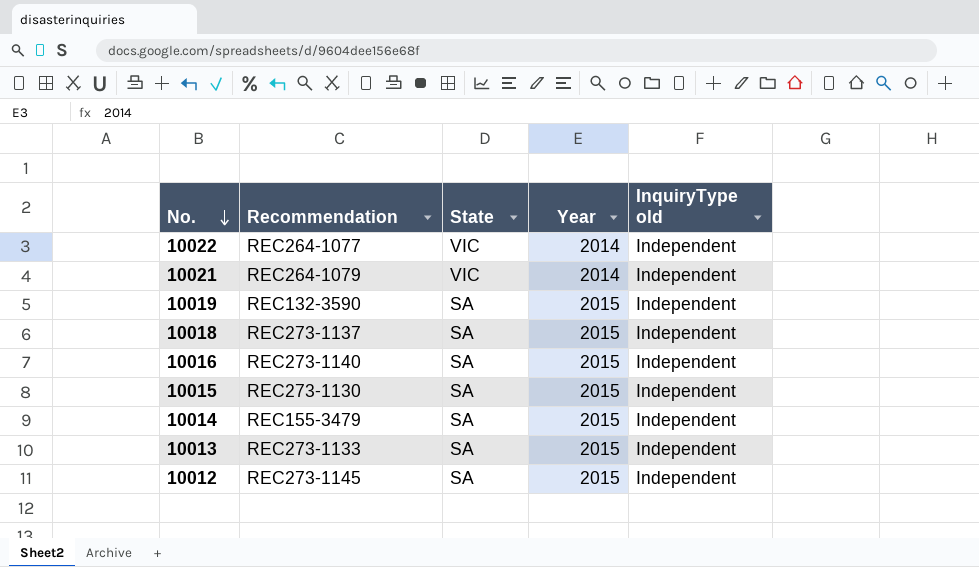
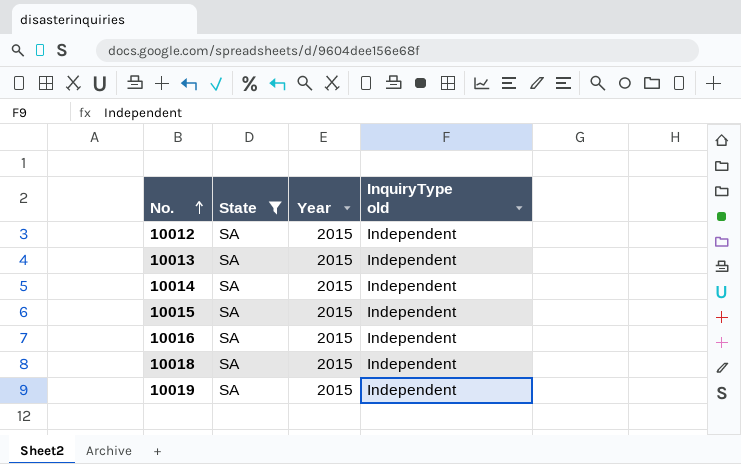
filter: none -> State = SA
row order: No. descending -> No. ascending
column Recommendation | position: 2 -> none

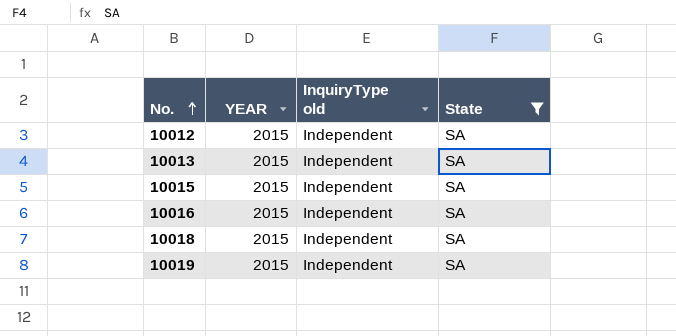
column name: Year -> YEAR
column State | position: 2 -> 4
row 10014: SA | 2015 | Independent -> none

